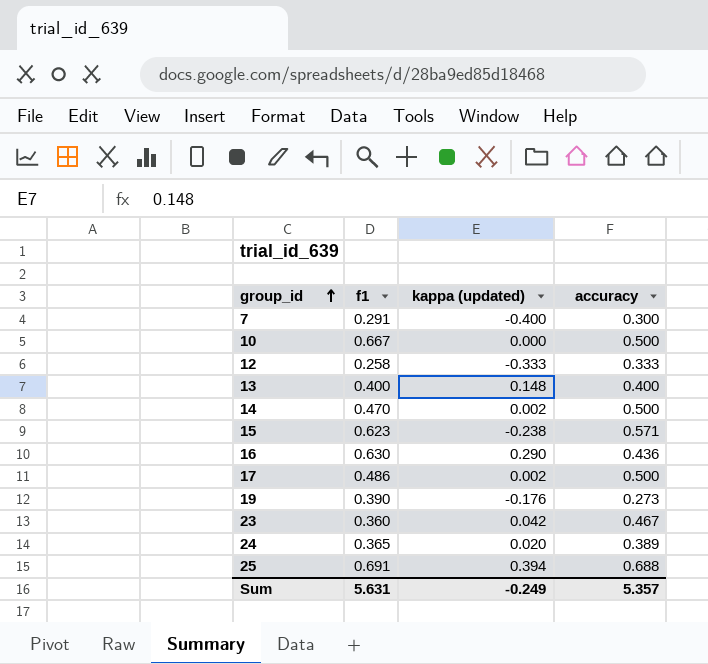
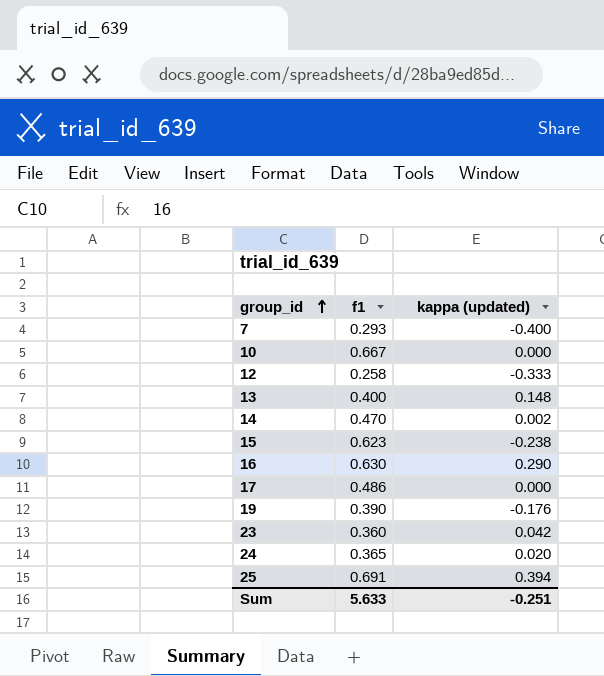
column accuracy | position: 4 -> none
7 | f1: 0.291 -> 0.293
17 | kappa (updated): 0.002 -> 0.000
Sum | f1: 5.631 -> 5.633
Sum | kappa (updated): -0.249 -> -0.251

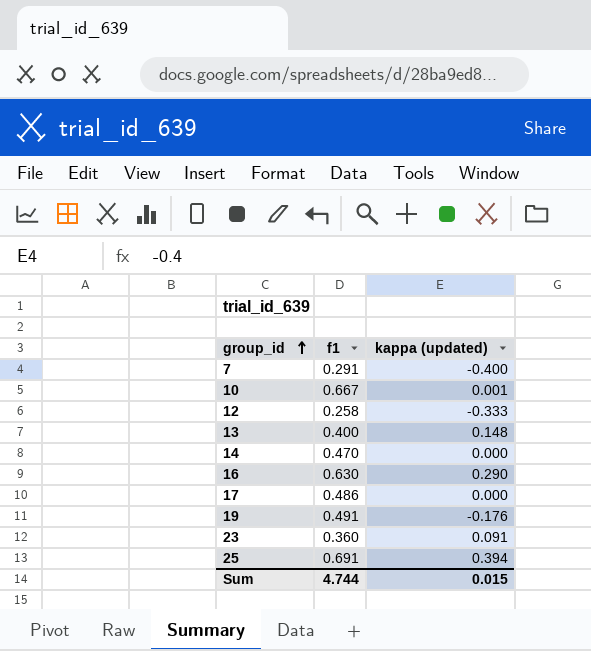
row 15: 0.623 | -0.238 -> none
row 24: 0.365 | 0.020 -> none
7 | f1: 0.293 -> 0.291
10 | kappa (updated): 0.000 -> 0.001
14 | kappa (updated): 0.002 -> 0.000
19 | f1: 0.390 -> 0.491
23 | kappa (updated): 0.042 -> 0.091
Sum | f1: 5.633 -> 4.744
Sum | kappa (updated): -0.251 -> 0.015

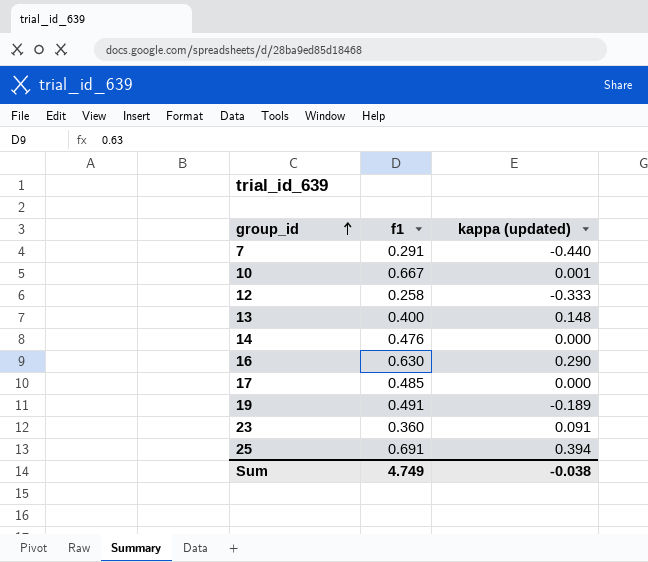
7 | kappa (updated): -0.400 -> -0.440
14 | f1: 0.470 -> 0.476
17 | f1: 0.486 -> 0.485
19 | kappa (updated): -0.176 -> -0.189
Sum | f1: 4.744 -> 4.749
Sum | kappa (updated): 0.015 -> -0.038

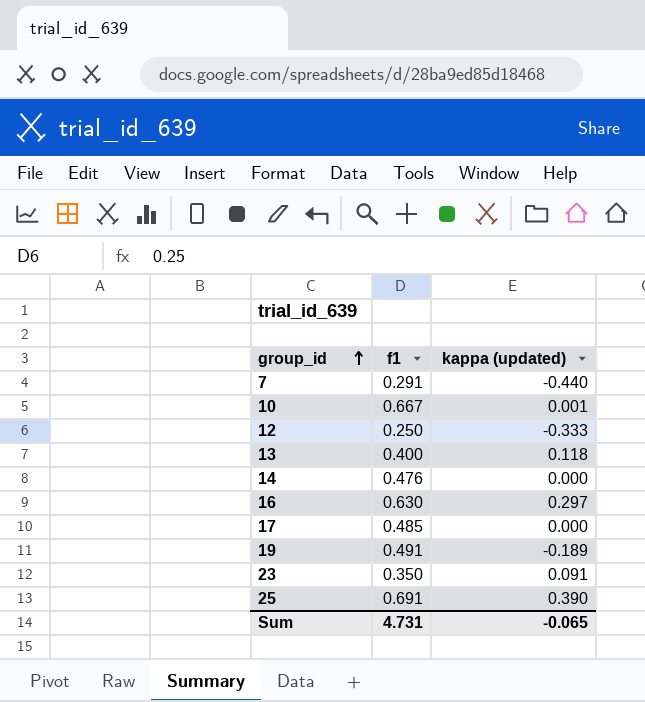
12 | f1: 0.258 -> 0.250
13 | kappa (updated): 0.148 -> 0.118
16 | kappa (updated): 0.290 -> 0.297
23 | f1: 0.360 -> 0.350
25 | kappa (updated): 0.394 -> 0.390
Sum | f1: 4.749 -> 4.731
Sum | kappa (updated): -0.038 -> -0.065

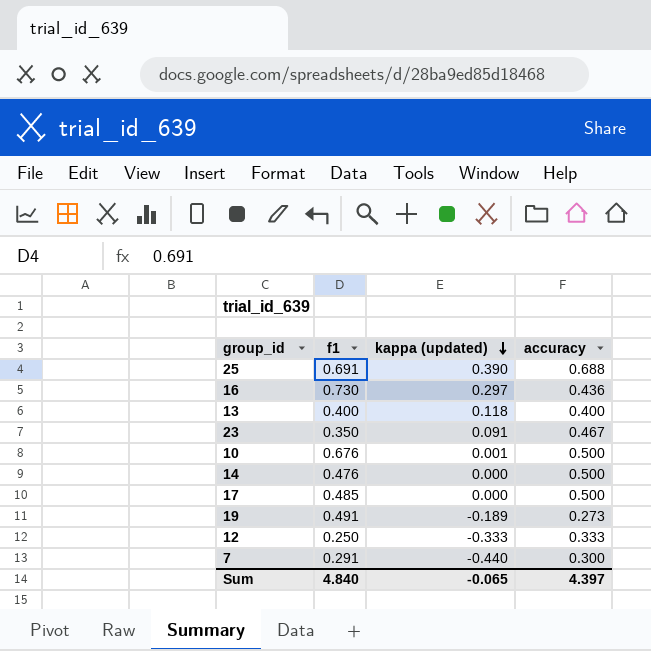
row order: group_id ascending -> kappa (updated) descending
column accuracy | position: none -> 4
16 | f1: 0.630 -> 0.730
10 | f1: 0.667 -> 0.676
Sum | f1: 4.731 -> 4.840

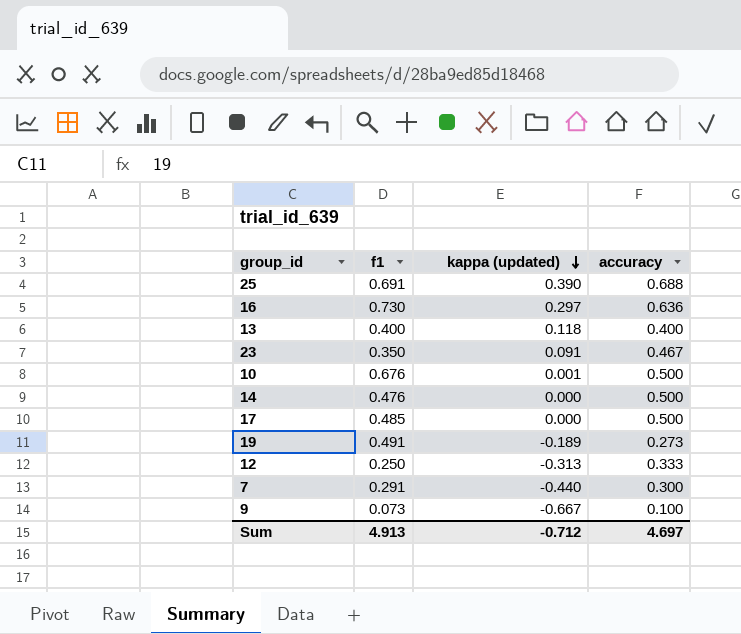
16 | accuracy: 0.436 -> 0.636
12 | kappa (updated): -0.333 -> -0.313
row 9: none -> 0.073 | -0.667 | 0.100
Sum | f1: 4.840 -> 4.913
Sum | kappa (updated): -0.065 -> -0.712
Sum | accuracy: 4.397 -> 4.697

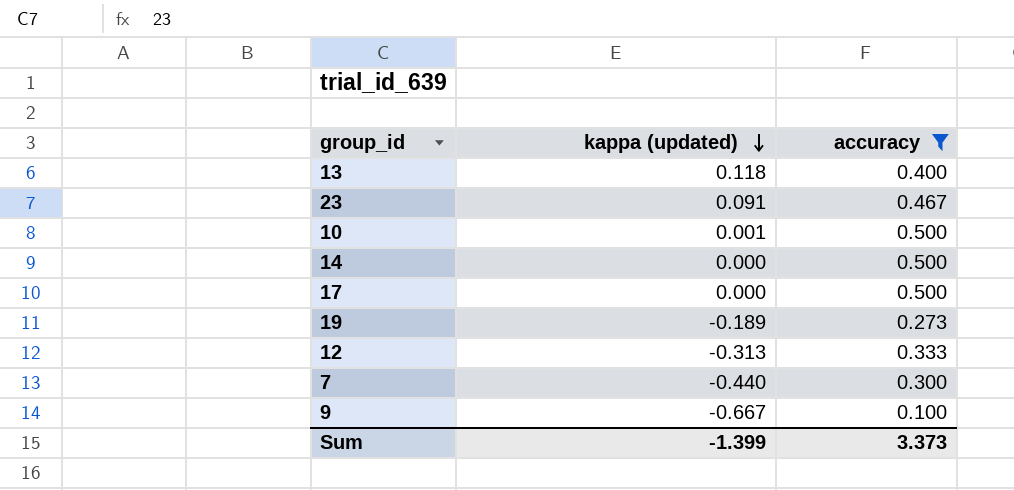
filter: none -> accuracy <= 0.500
column f1 | position: 2 -> none
Sum | kappa (updated): -0.712 -> -1.399
Sum | accuracy: 4.697 -> 3.373

